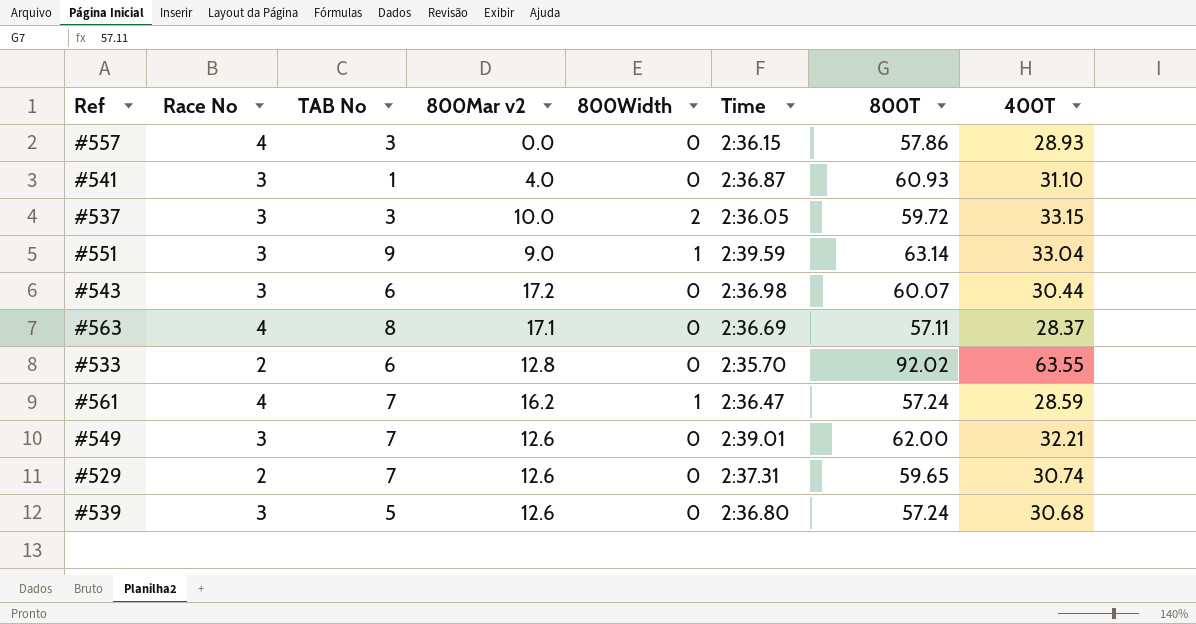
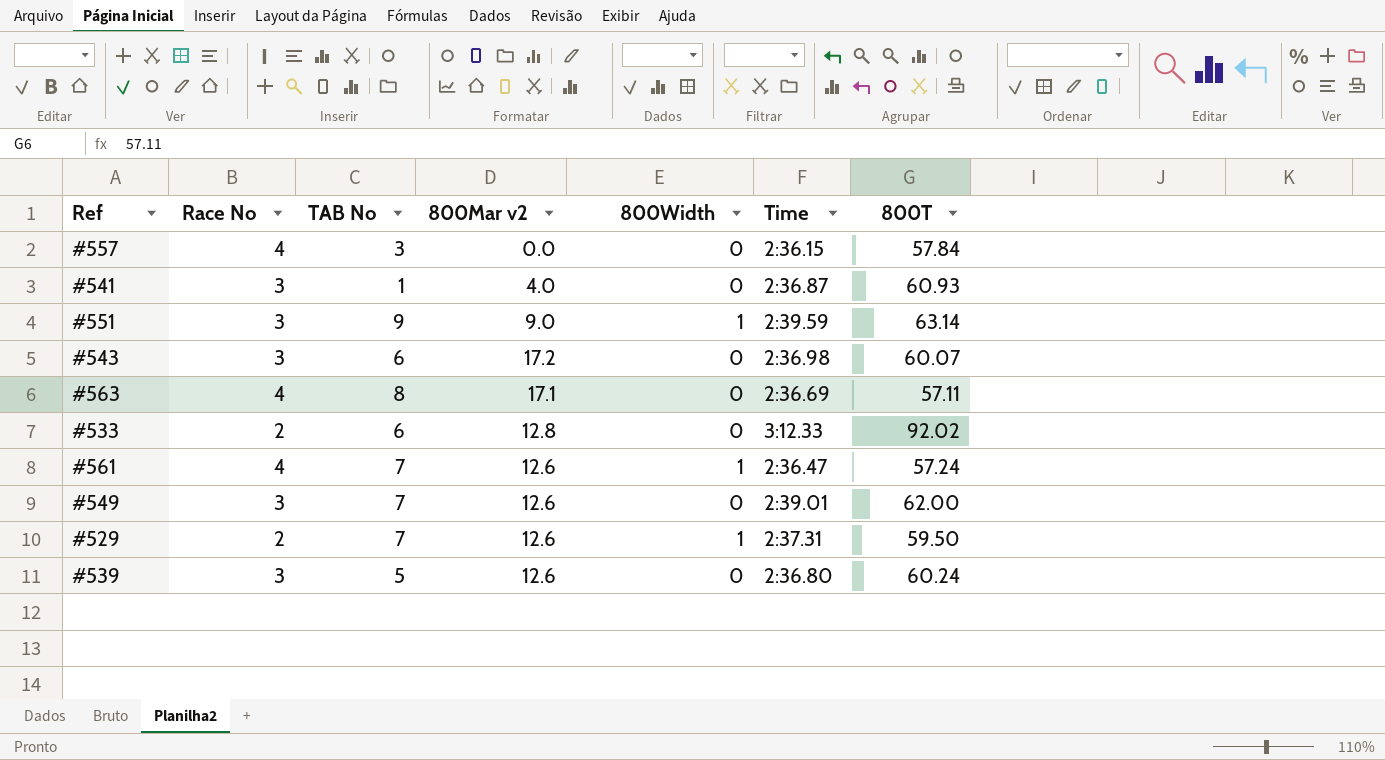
column 400T | position: 8 -> none
row #537: 3 | 3 | 10.0 | 2 | 2:36.05 | 59.72 | 33.15 -> none
#557 | 800T: 57.86 -> 57.84
#533 | Time: 2:35.70 -> 3:12.33
#561 | 800Mar v2: 16.2 -> 12.6
#529 | 800Width: 0 -> 1
#529 | 800T: 59.65 -> 59.50
#539 | 800T: 57.24 -> 60.24

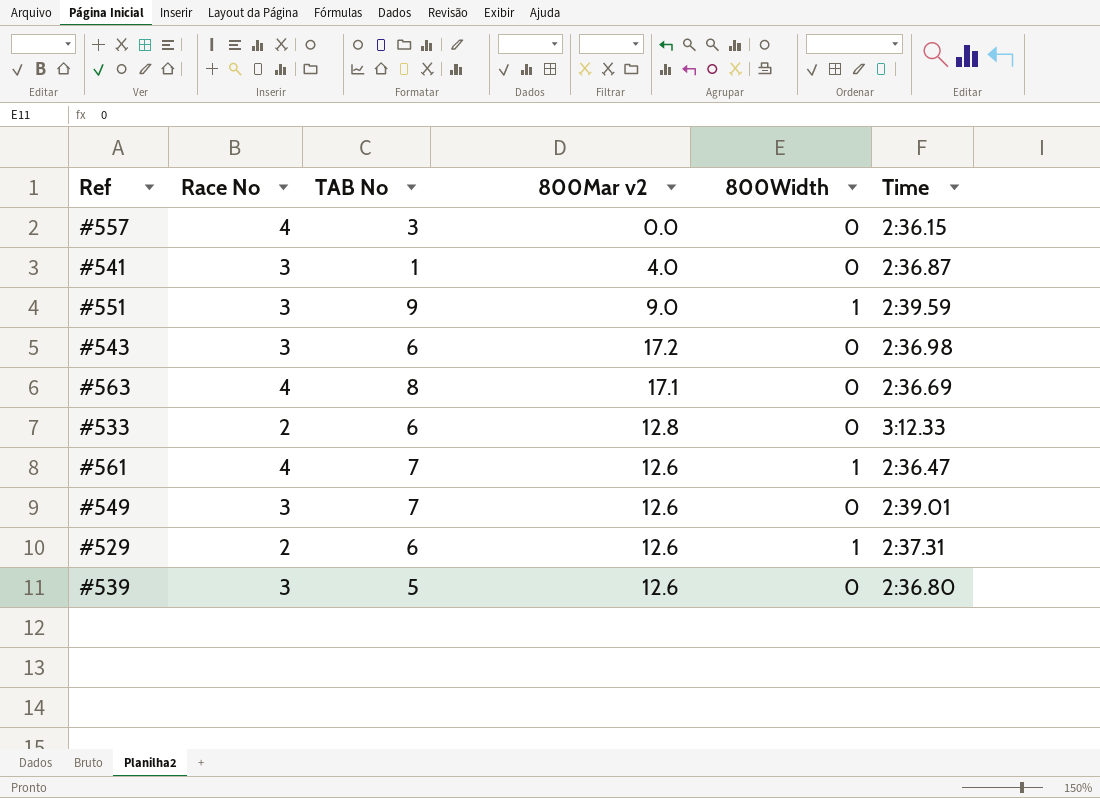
column 800T | position: 7 -> none
#529 | TAB No: 7 -> 6

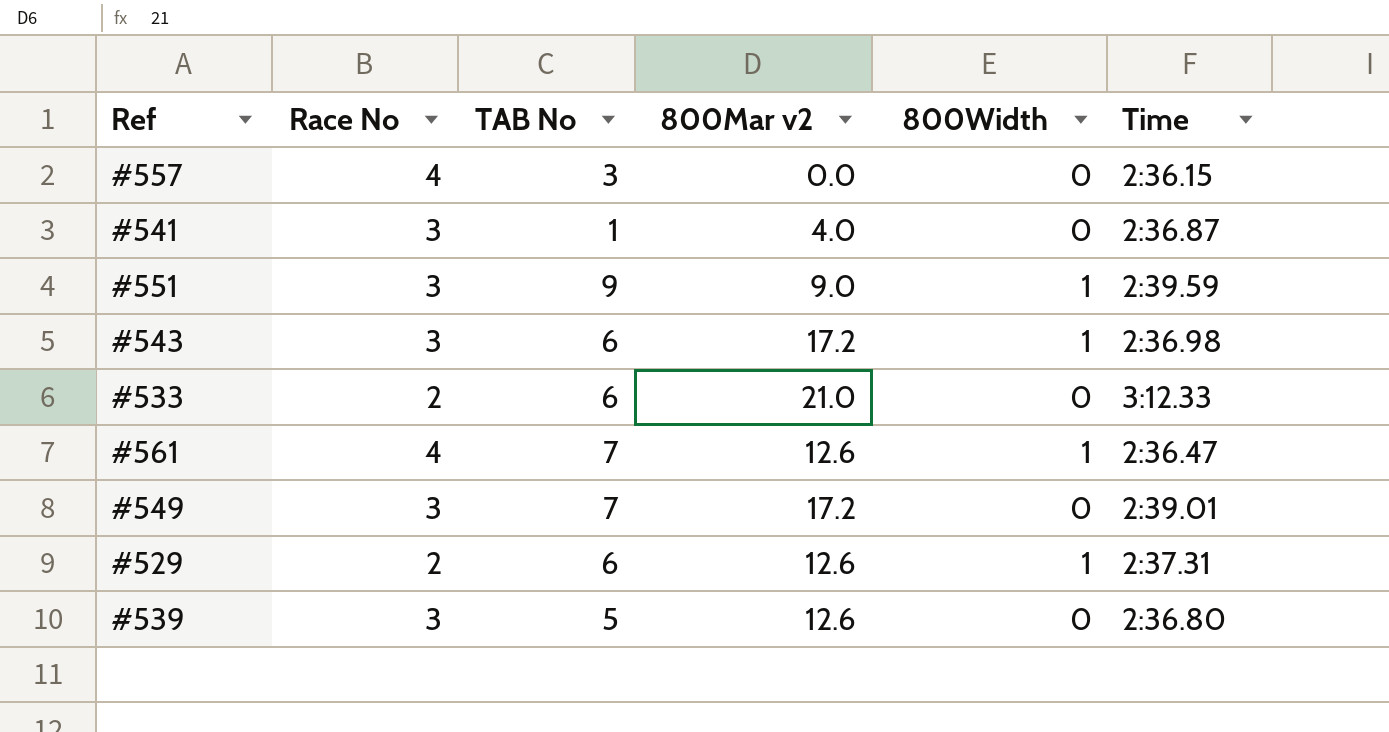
row #563: 4 | 8 | 17.1 | 0 | 2:36.69 -> none
#543 | 800Width: 0 -> 1
#533 | 800Mar v2: 12.8 -> 21.0
#549 | 800Mar v2: 12.6 -> 17.2

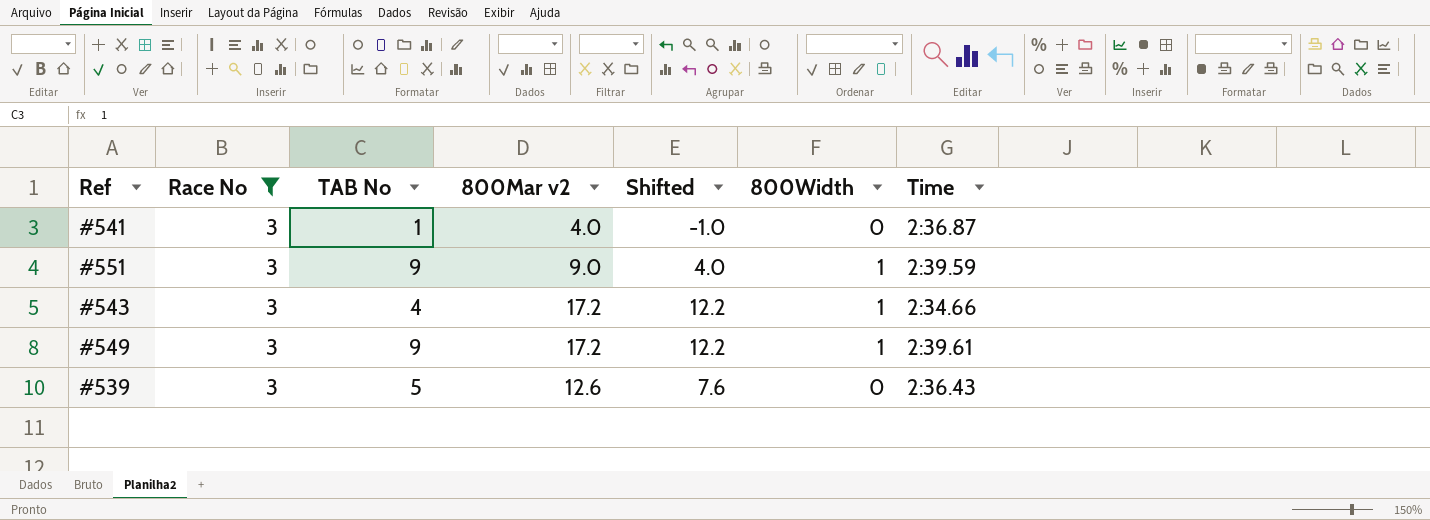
filter: none -> Race No = 3
column Shifted | formula: none -> [800Mar v2] - 5
#543 | TAB No: 6 -> 4
#543 | Time: 2:36.98 -> 2:34.66
#549 | TAB No: 7 -> 9
#549 | 800Width: 0 -> 1
#549 | Time: 2:39.01 -> 2:39.61
#539 | Time: 2:36.80 -> 2:36.43

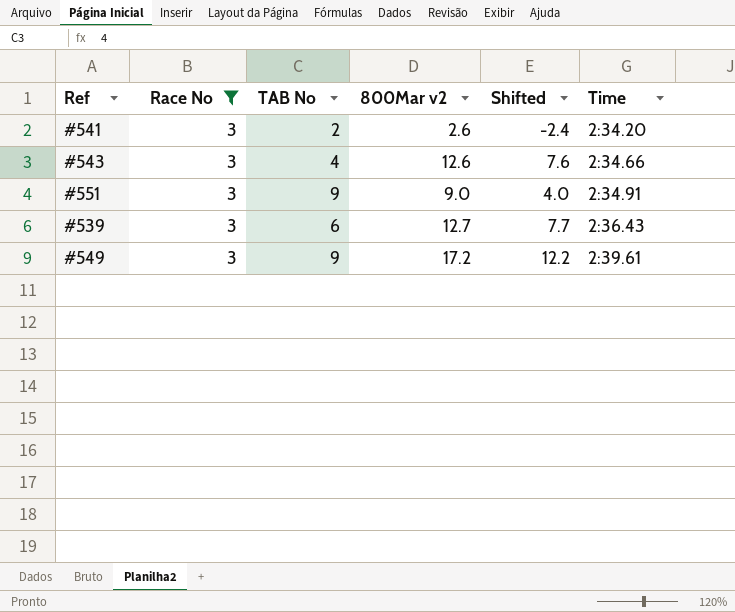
row order: none -> Time ascending
column 800Width | position: 6 -> none
#541 | TAB No: 1 -> 2
#541 | 800Mar v2: 4.0 -> 2.6
#541 | Shifted: -1.0 -> -2.4
#541 | Time: 2:36.87 -> 2:34.20
#543 | 800Mar v2: 17.2 -> 12.6
#543 | Shifted: 12.2 -> 7.6
#551 | Time: 2:39.59 -> 2:34.91
#539 | TAB No: 5 -> 6
#539 | 800Mar v2: 12.6 -> 12.7
#539 | Shifted: 7.6 -> 7.7

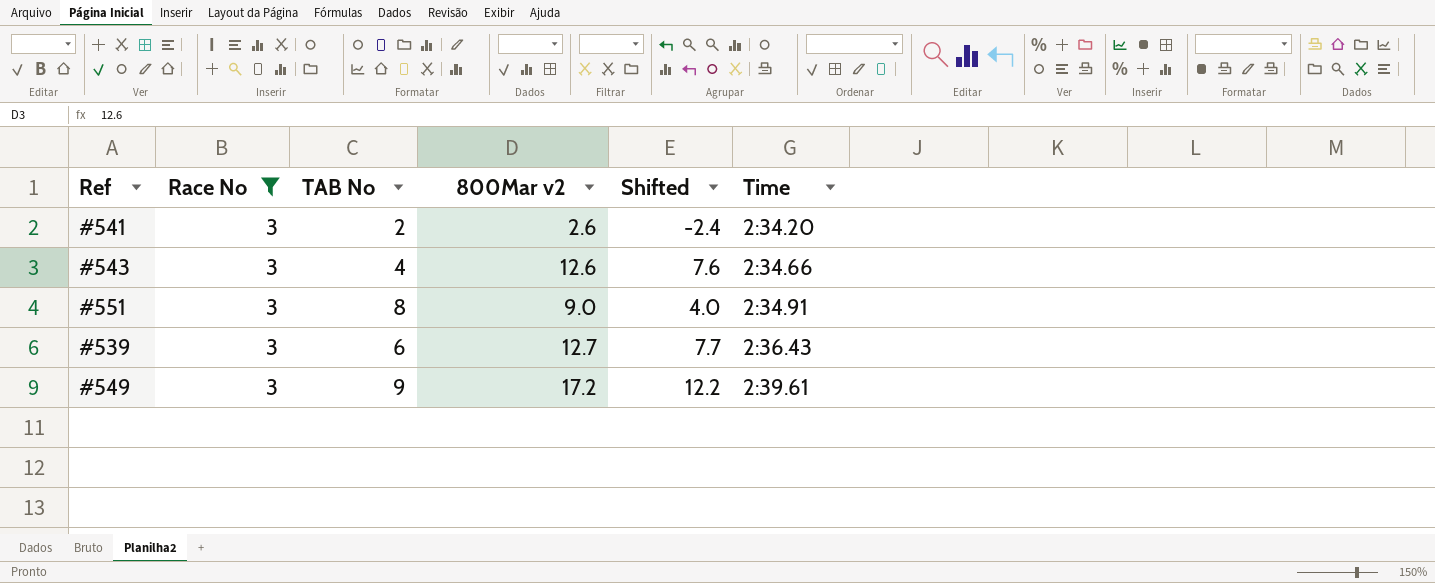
#551 | TAB No: 9 -> 8

